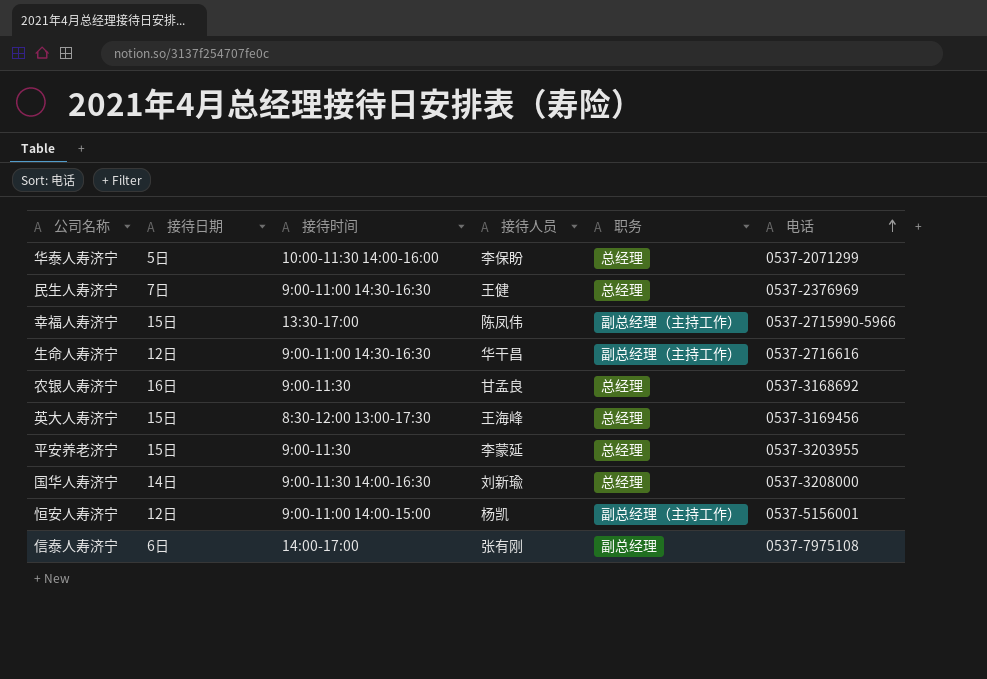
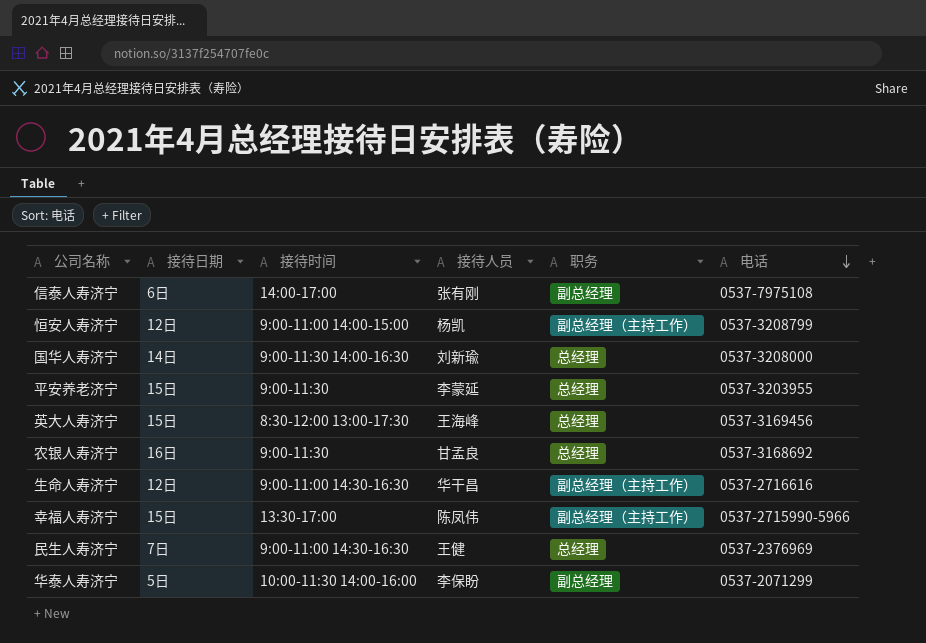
row order: 电话 ascending -> 电话 descending
恒安人寿济宁 | 电话: 0537-5156001 -> 0537-3208799
华泰人寿济宁 | 职务: 总经理 -> 副总经理

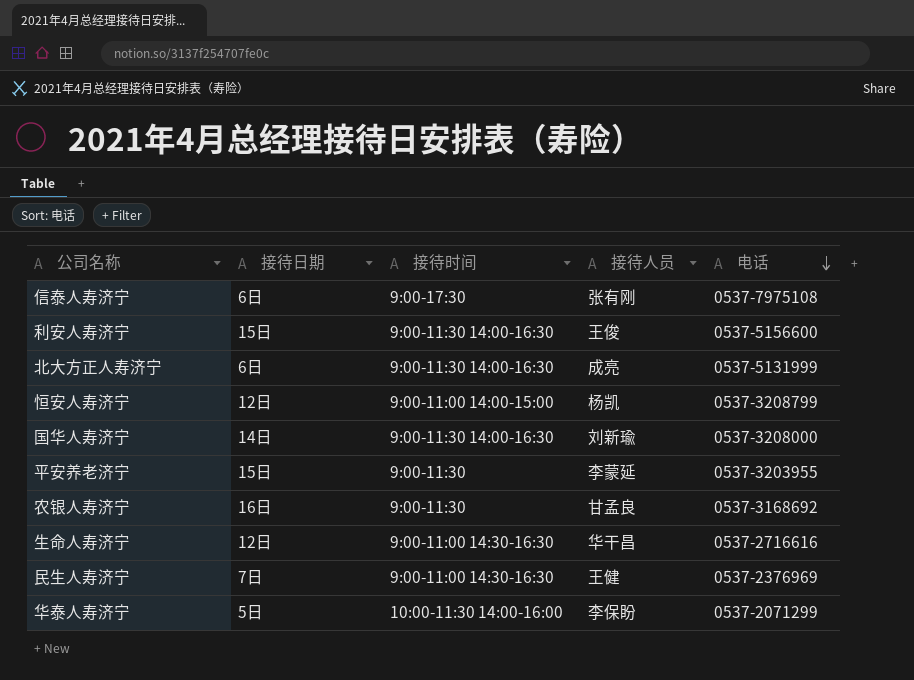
column 职务 | position: 5 -> none
row 英大人寿济宁: 15日 | 8:30-12:00 13:00-17:30 | 王海峰 | 总经理 | 0537-3169456 -> none
row 幸福人寿济宁: 15日 | 13:30-17:00 | 陈凤伟 | 副总经理（主持工作） | 0537-2715990-5966 -> none
信泰人寿济宁 | 接待时间: 14:00-17:00 -> 9:00-17:30
row 利安人寿济宁: none -> 15日 | 9:00-11:30 14:00-16:30 | 王俊 | 0537-5156600
row 北大方正人寿济宁: none -> 6日 | 9:00-11:30 14:00-16:30 | 成亮 | 0537-5131999

